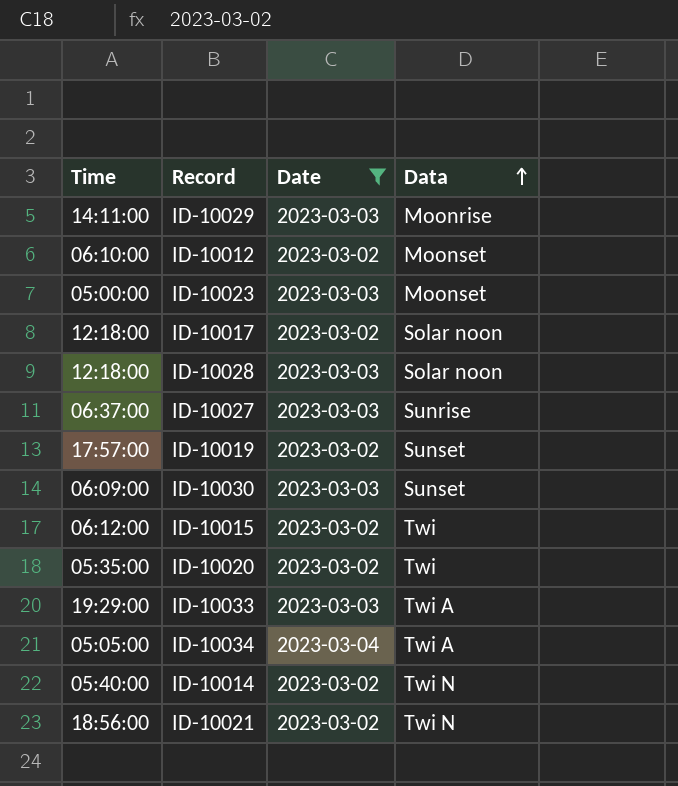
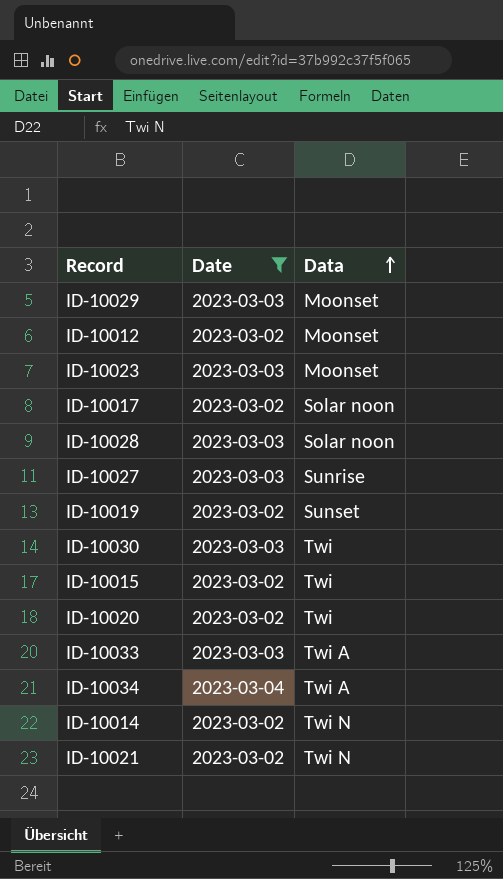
column Time | position: 1 -> none
ID-10029 | Data: Moonrise -> Moonset
ID-10030 | Data: Sunset -> Twi

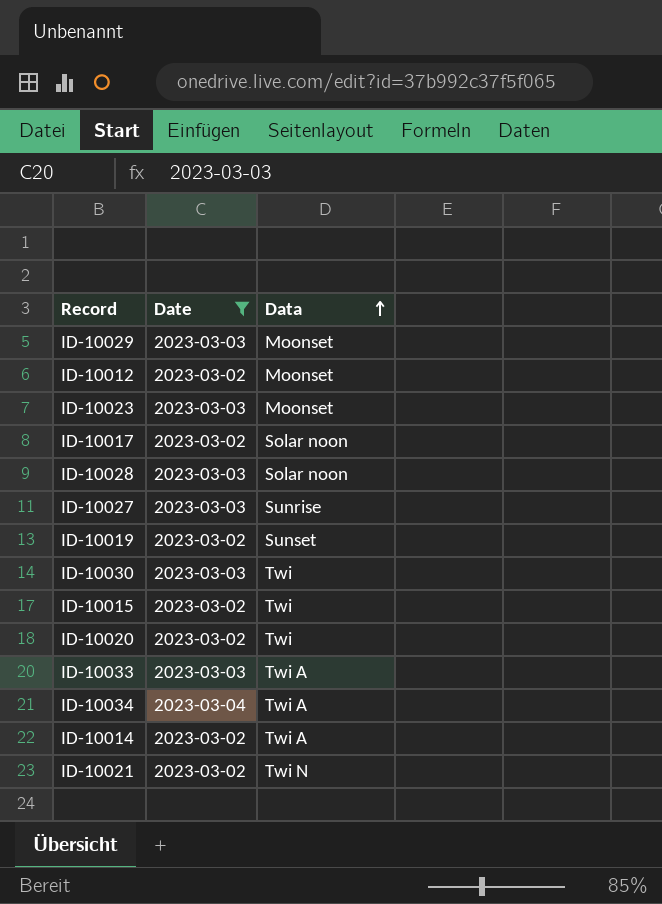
ID-10014 | Data: Twi N -> Twi A

